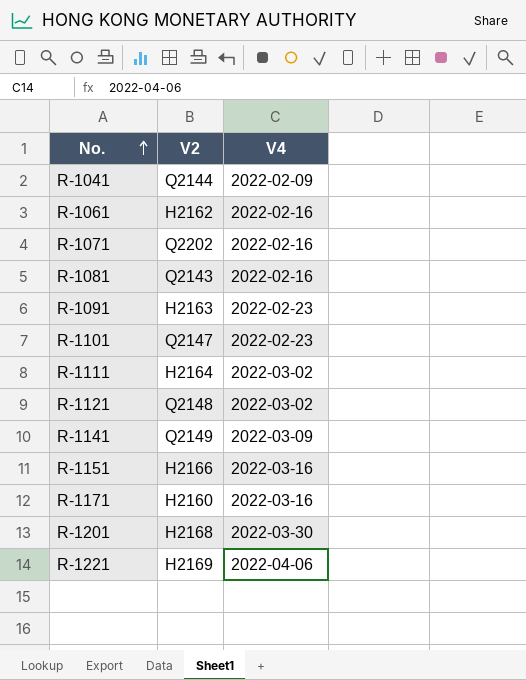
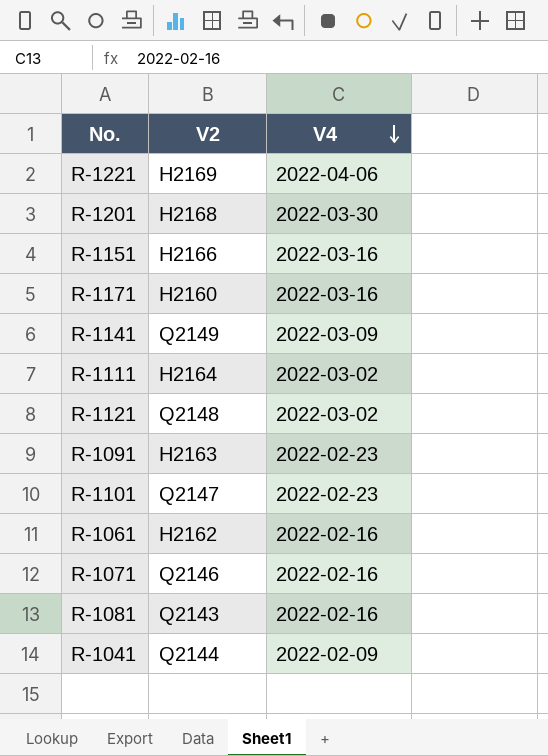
row order: No. ascending -> V4 descending
R-1071 | V2: Q2202 -> Q2146

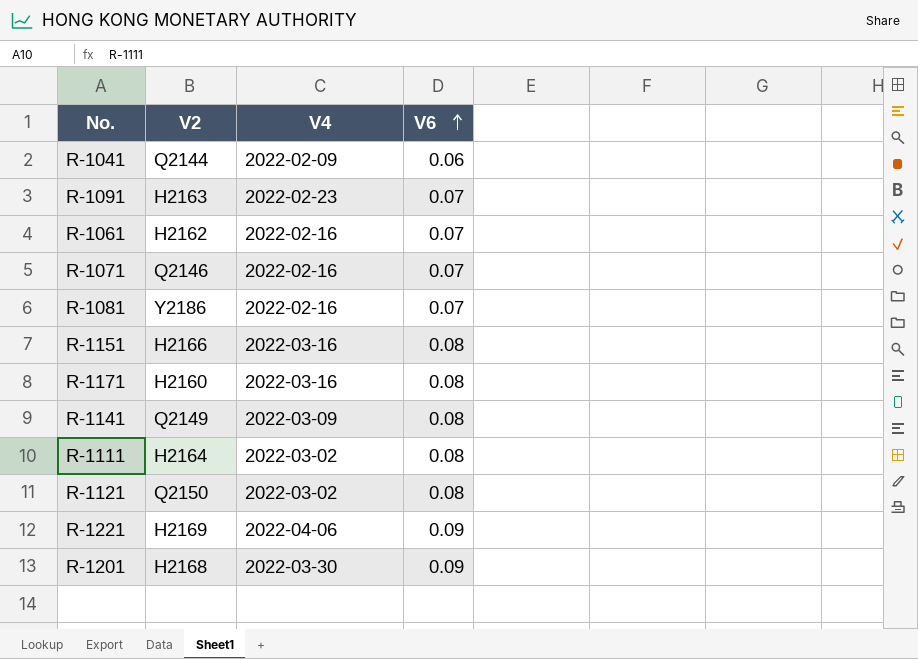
row order: V4 descending -> V6 ascending
column V6 | position: none -> 4
row R-1101: Q2147 | 2022-02-23 -> none
R-1081 | V2: Q2143 -> Y2186
R-1121 | V2: Q2148 -> Q2150

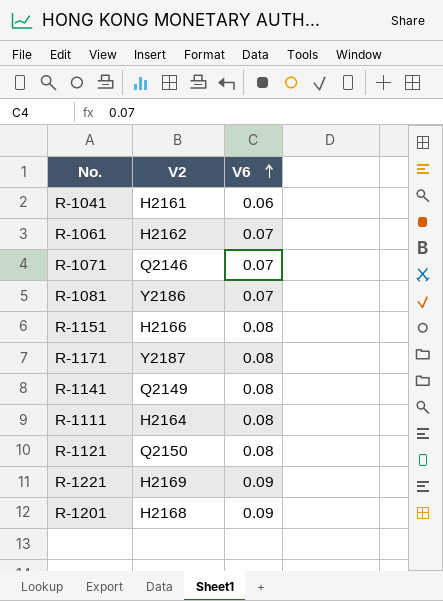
column V4 | position: 3 -> none
row R-1091: H2163 | 2022-02-23 | 0.07 -> none
R-1041 | V2: Q2144 -> H2161
R-1171 | V2: H2160 -> Y2187

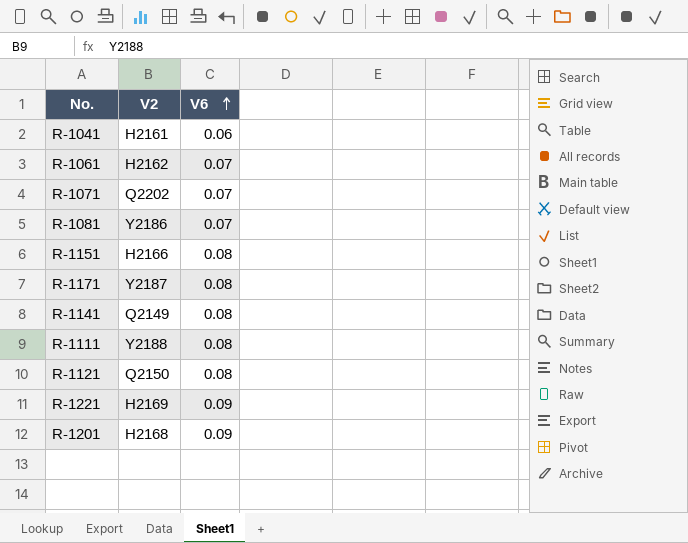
R-1071 | V2: Q2146 -> Q2202
R-1111 | V2: H2164 -> Y2188

